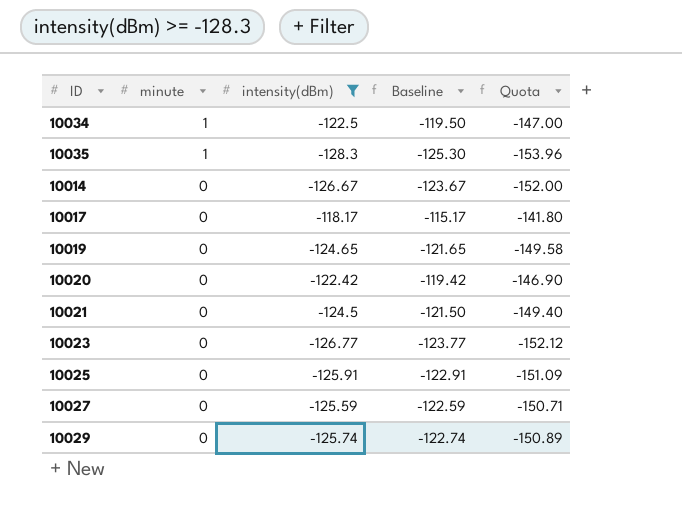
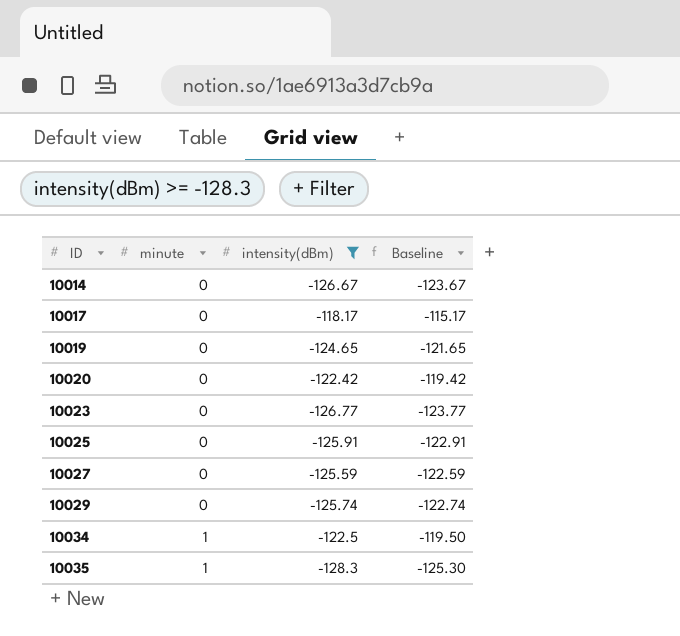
row order: minute descending -> ID ascending
column Quota | formula: [intensity(dBm)] * 1.2 -> none
row 10021: 0 | -124.5 | -121.50 | -149.40 -> none

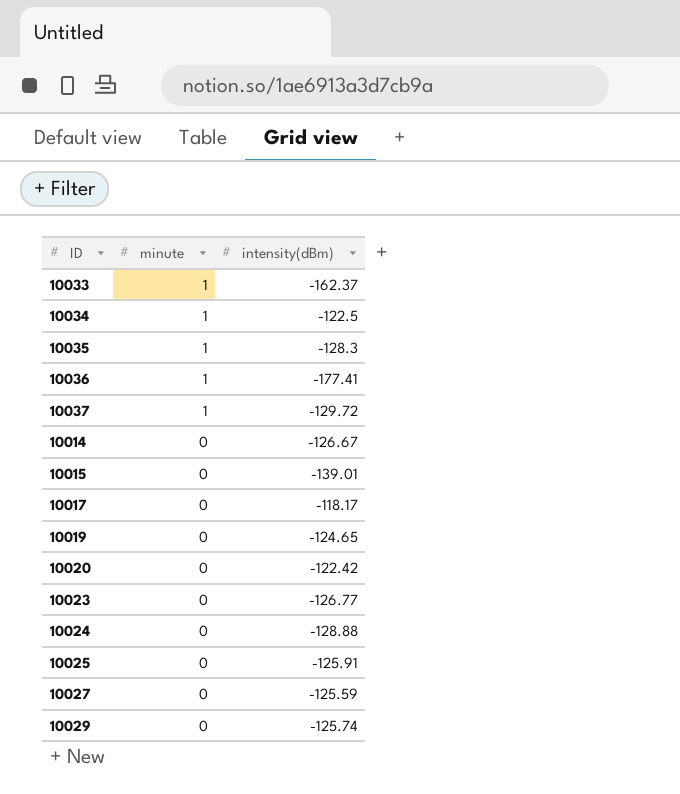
filter: intensity(dBm) >= -128.3 -> none
row order: ID ascending -> minute descending
column Baseline | formula: [intensity(dBm)] + 3 -> none

